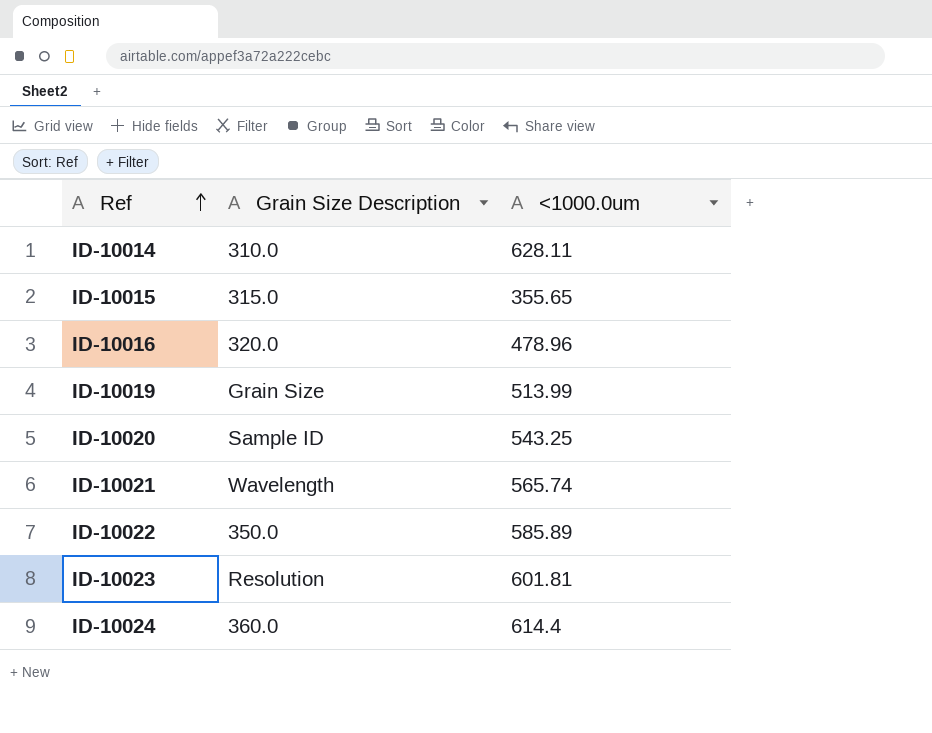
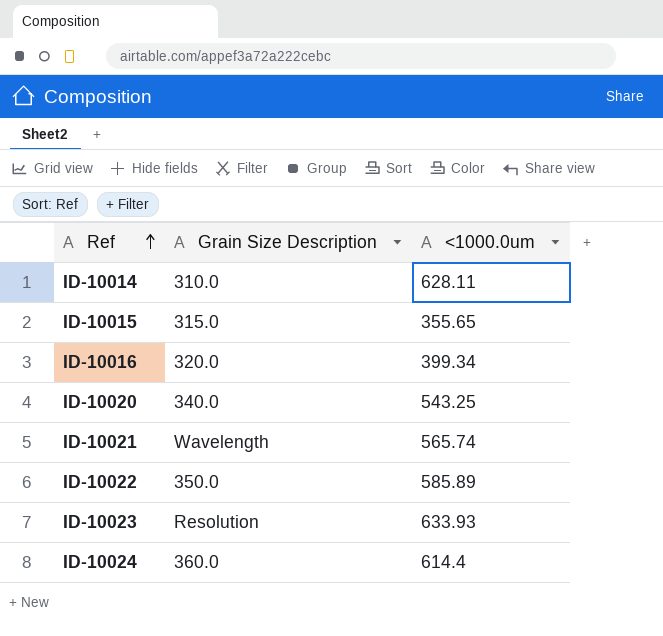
row ID-10019: Grain Size | 513.99 -> none
ID-10016 | <1000.0um: 478.96 -> 399.34
ID-10020 | Grain Size Description: Sample ID -> 340.0
ID-10023 | <1000.0um: 601.81 -> 633.93

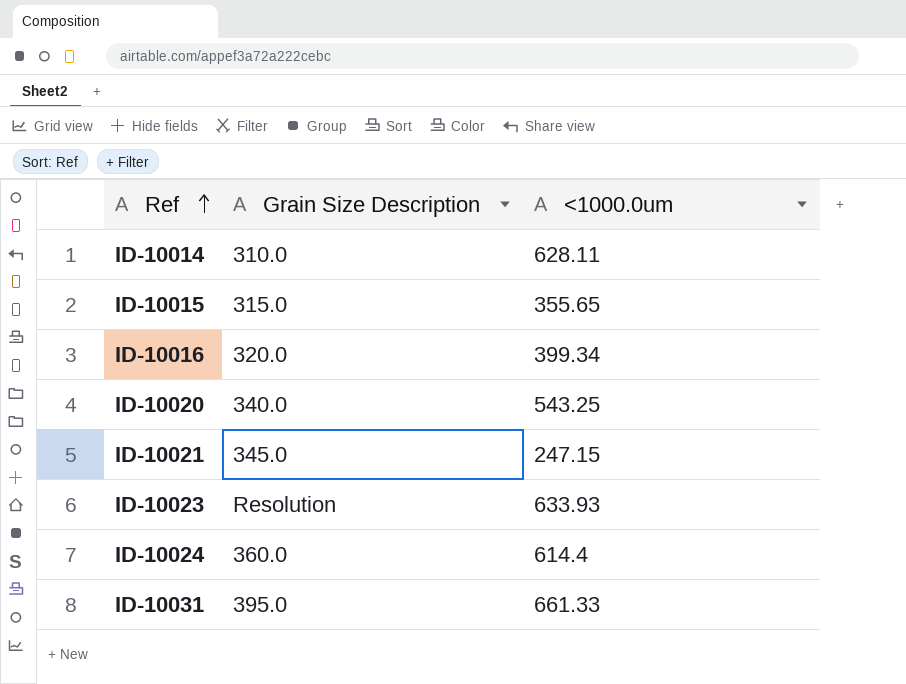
row ID-10022: 350.0 | 585.89 -> none
ID-10021 | Grain Size Description: Wavelength -> 345.0
ID-10021 | <1000.0um: 565.74 -> 247.15
row ID-10031: none -> 395.0 | 661.33

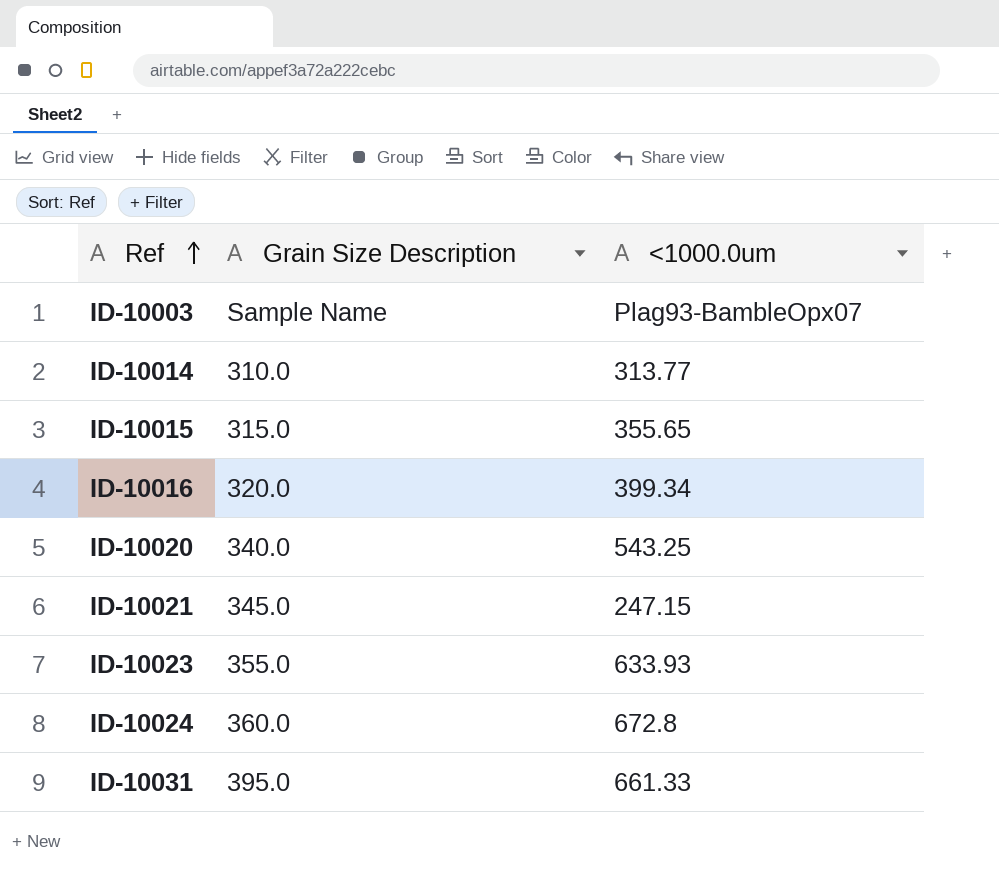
row ID-10003: none -> Sample Name | Plag93-BambleOpx07
ID-10014 | <1000.0um: 628.11 -> 313.77
ID-10023 | Grain Size Description: Resolution -> 355.0
ID-10024 | <1000.0um: 614.4 -> 672.8

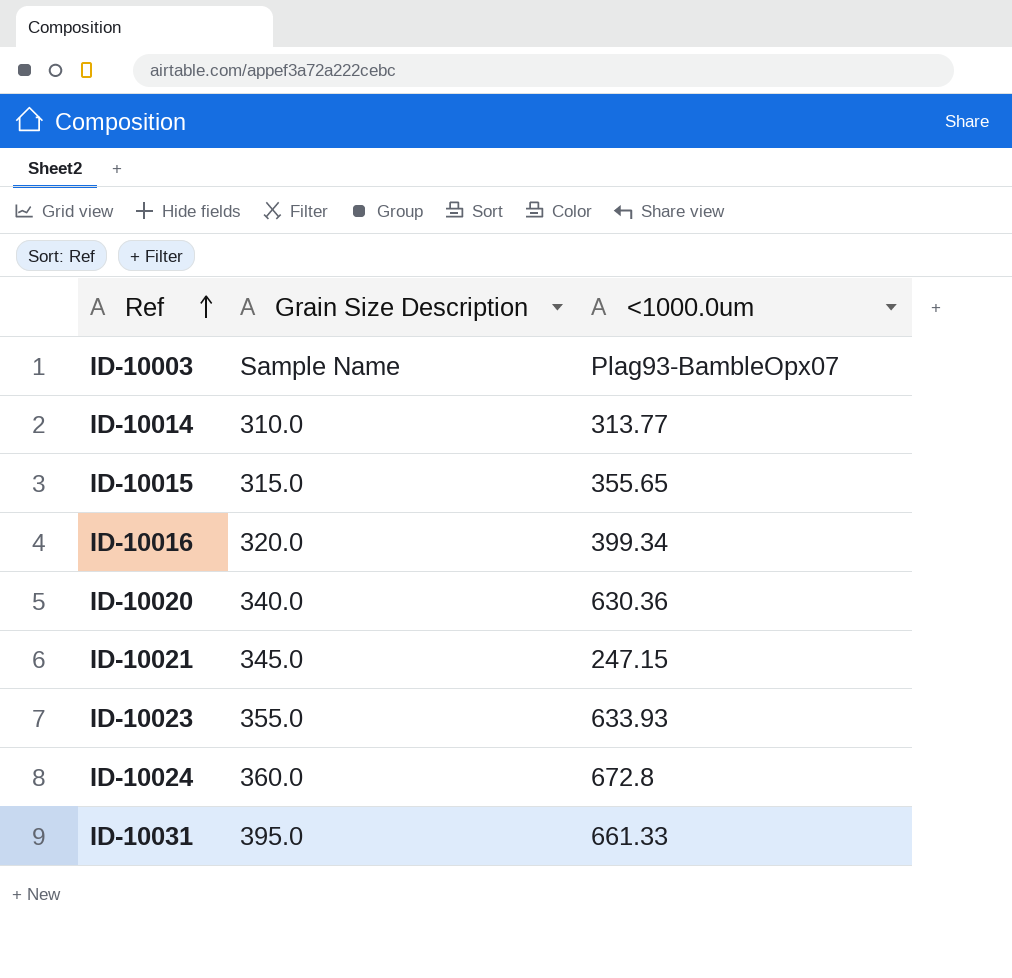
ID-10020 | <1000.0um: 543.25 -> 630.36

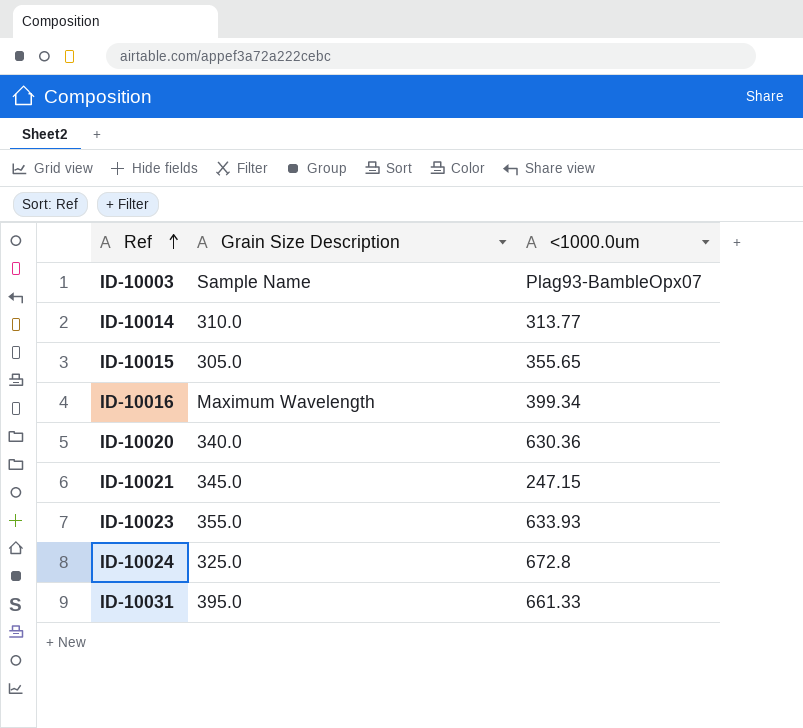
ID-10015 | Grain Size Description: 315.0 -> 305.0
ID-10016 | Grain Size Description: 320.0 -> Maximum Wavelength
ID-10024 | Grain Size Description: 360.0 -> 325.0

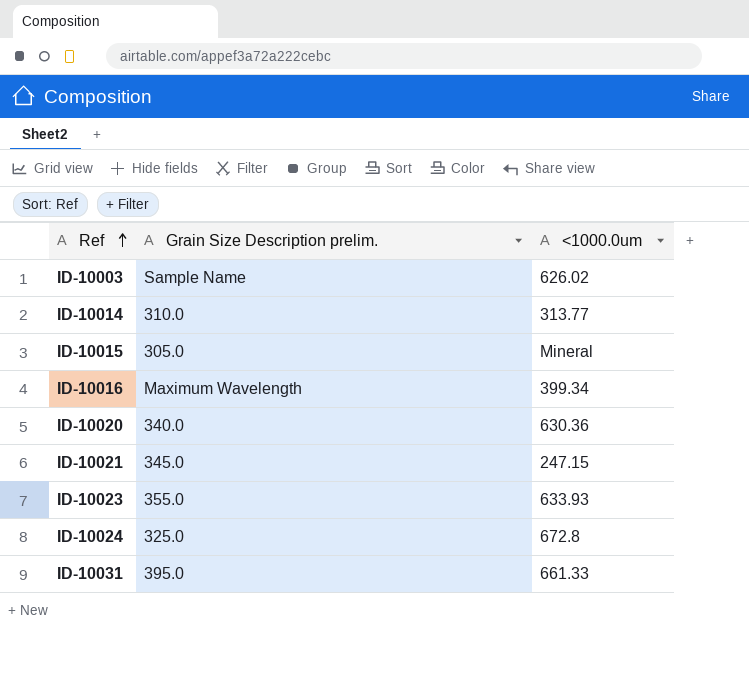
column name: Grain Size Description -> Grain Size Description prelim.
ID-10003 | <1000.0um: Plag93-BambleOpx07 -> 626.02
ID-10015 | <1000.0um: 355.65 -> Mineral

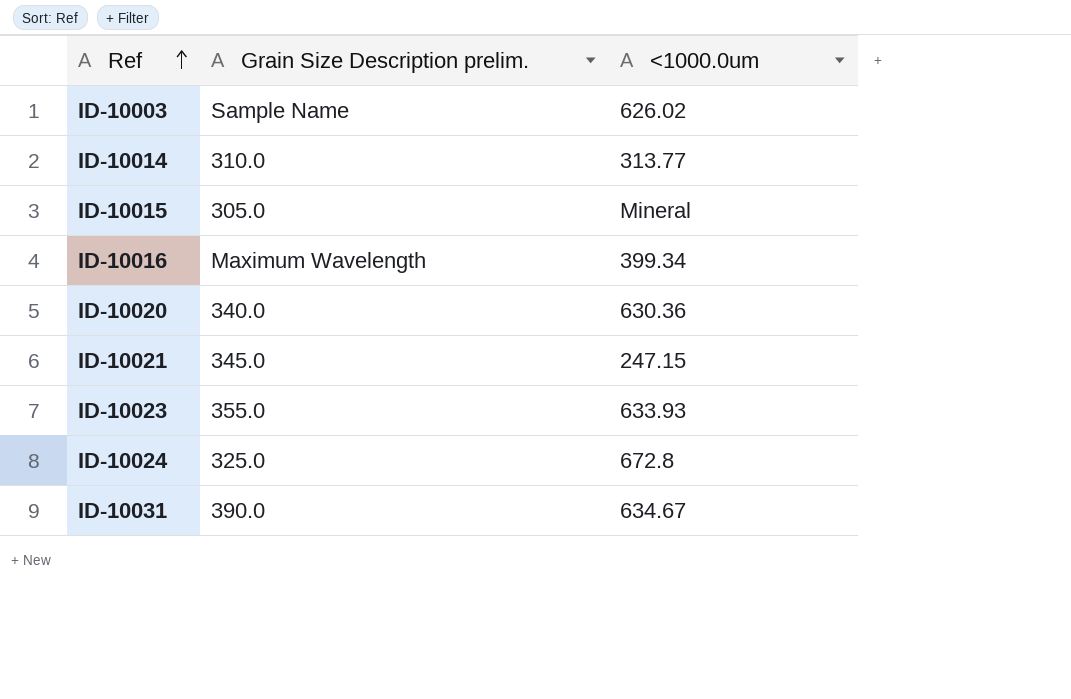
ID-10031 | Grain Size Description prelim.: 395.0 -> 390.0
ID-10031 | <1000.0um: 661.33 -> 634.67

